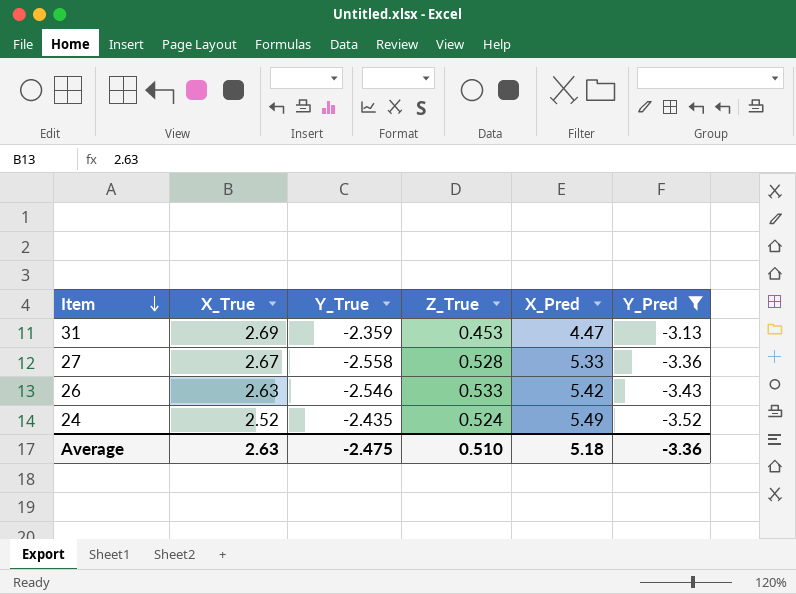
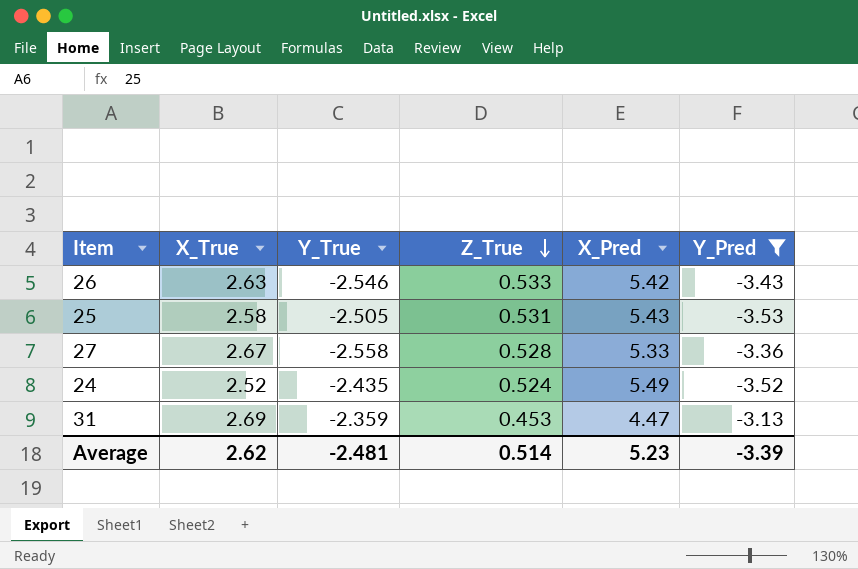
row order: Item descending -> Z_True descending
row 25: none -> 2.58 | -2.505 | 0.531 | 5.43 | -3.53
Average | X_True: 2.63 -> 2.62
Average | Y_True: -2.475 -> -2.481
Average | Z_True: 0.510 -> 0.514
Average | X_Pred: 5.18 -> 5.23
Average | Y_Pred: -3.36 -> -3.39

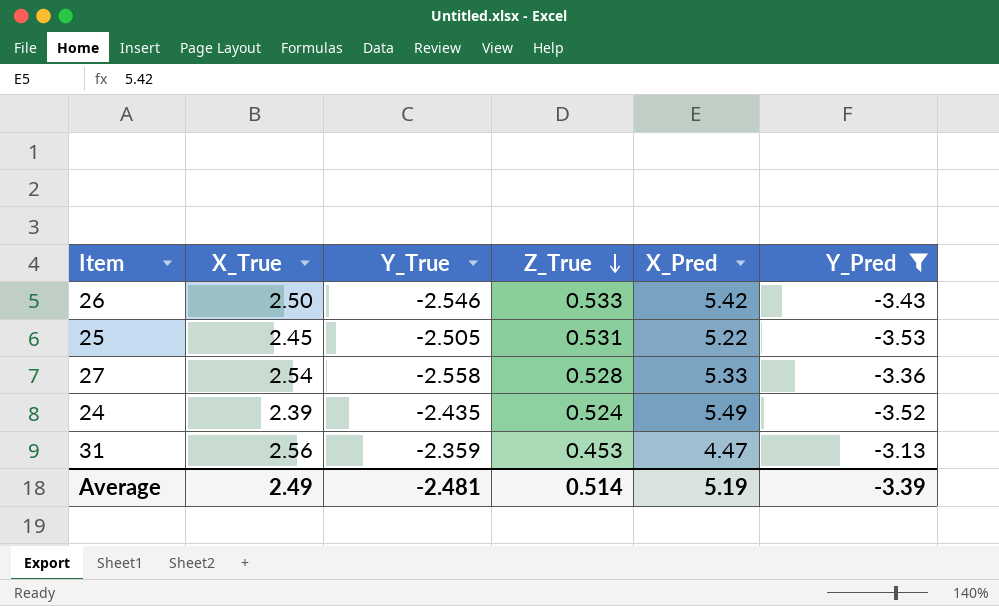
26 | X_True: 2.63 -> 2.50
25 | X_True: 2.58 -> 2.45
25 | X_Pred: 5.43 -> 5.22
27 | X_True: 2.67 -> 2.54
24 | X_True: 2.52 -> 2.39
31 | X_True: 2.69 -> 2.56
Average | X_True: 2.62 -> 2.49
Average | X_Pred: 5.23 -> 5.19

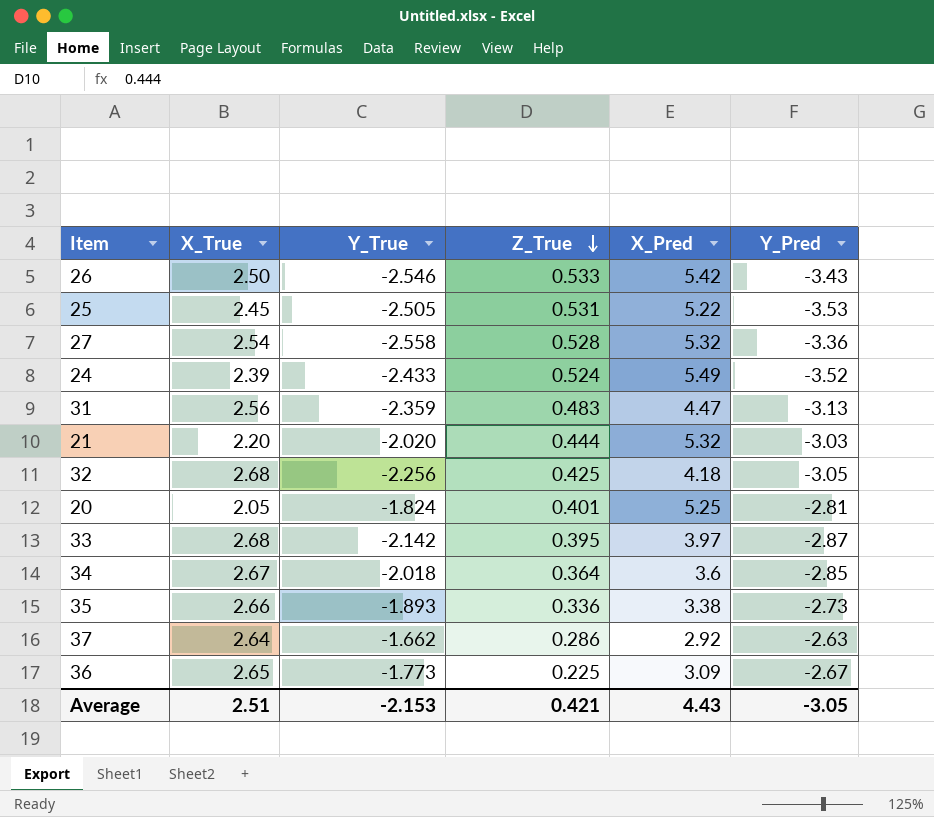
filter: Y_Pred <= -3.13 -> none
27 | X_Pred: 5.33 -> 5.32
24 | Y_True: -2.435 -> -2.433
31 | Z_True: 0.453 -> 0.483
Average | X_True: 2.49 -> 2.51
Average | Y_True: -2.481 -> -2.153
Average | Z_True: 0.514 -> 0.421
Average | X_Pred: 5.19 -> 4.43
Average | Y_Pred: -3.39 -> -3.05

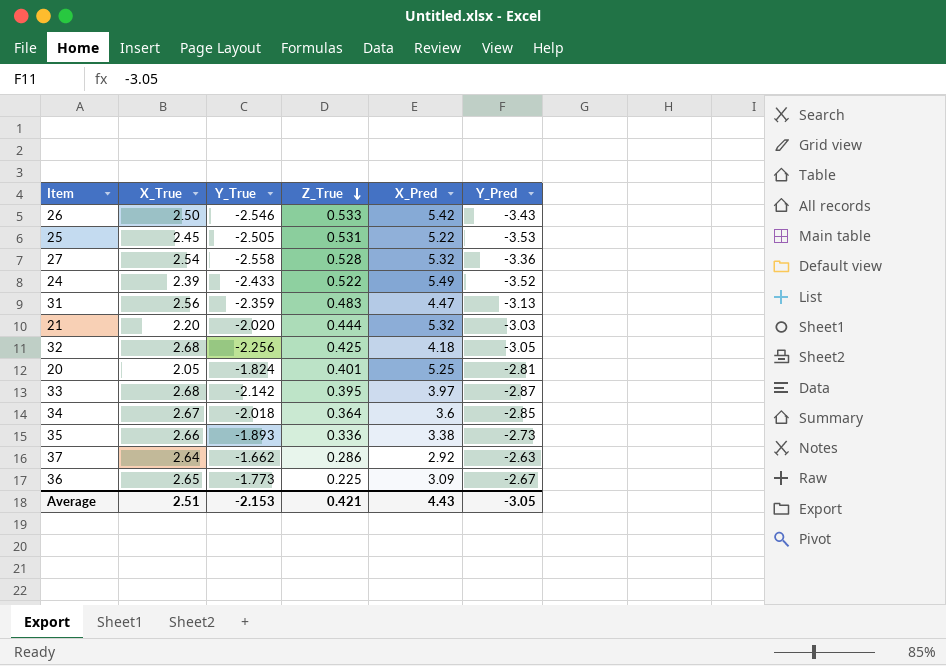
24 | Z_True: 0.524 -> 0.522

